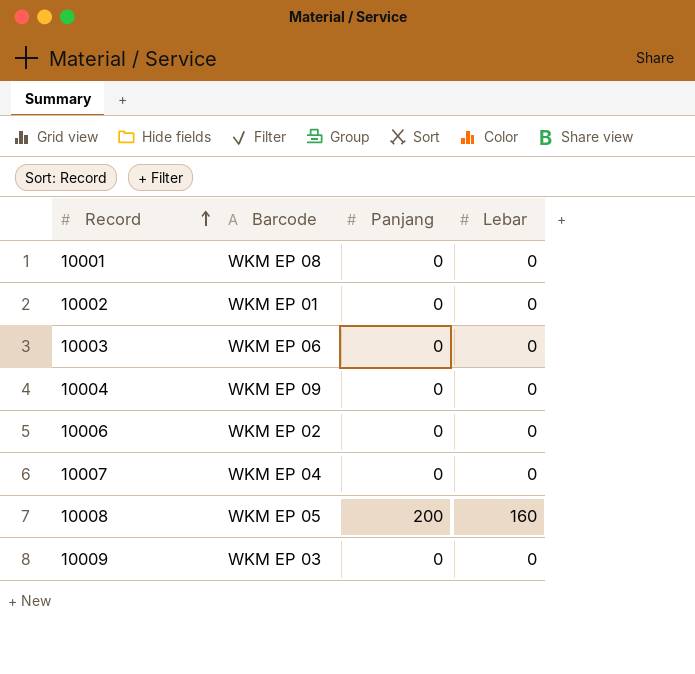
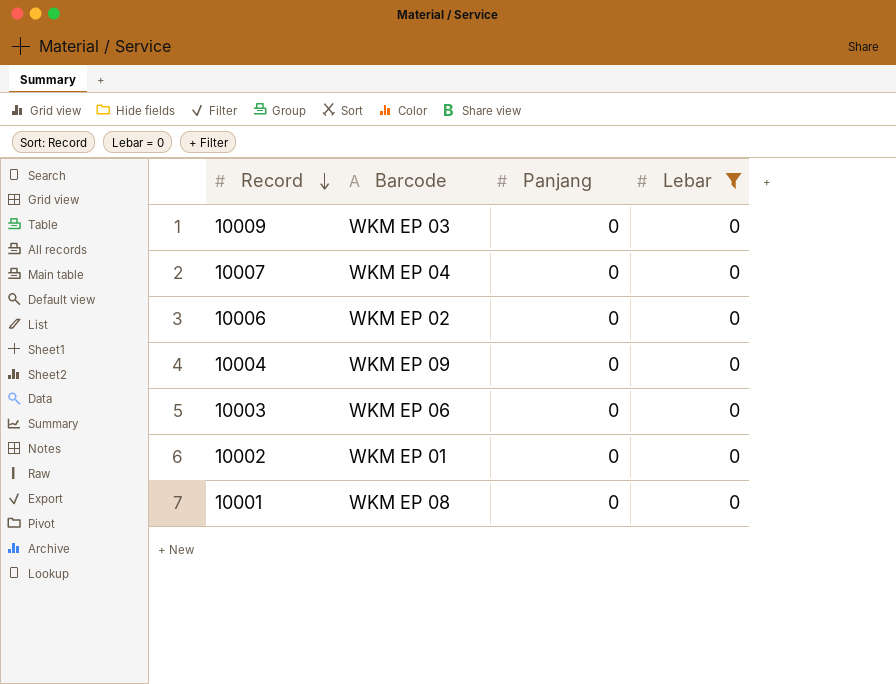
filter: none -> Lebar = 0
row order: Record ascending -> Record descending

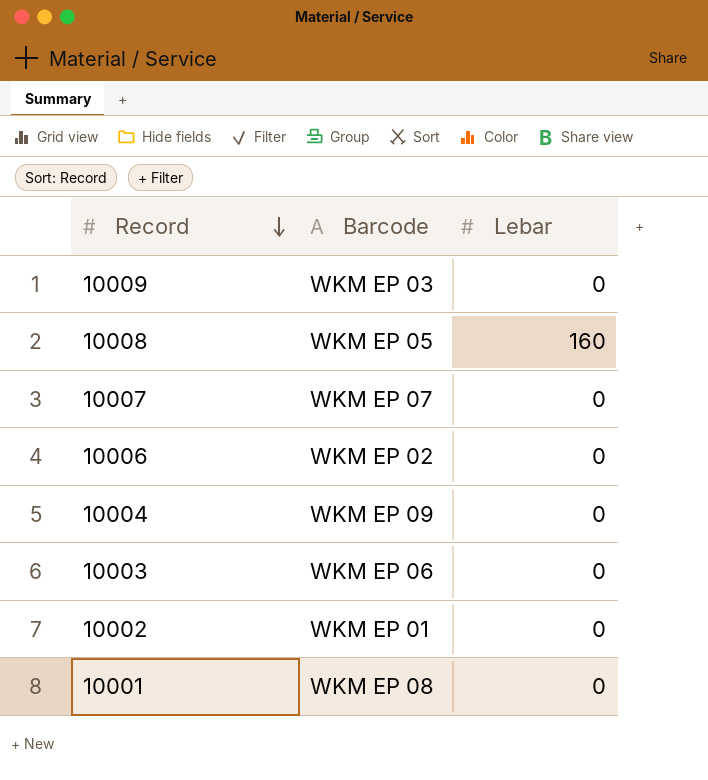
filter: Lebar = 0 -> none
column Panjang | position: 3 -> none
10007 | Barcode: WKM EP 04 -> WKM EP 07

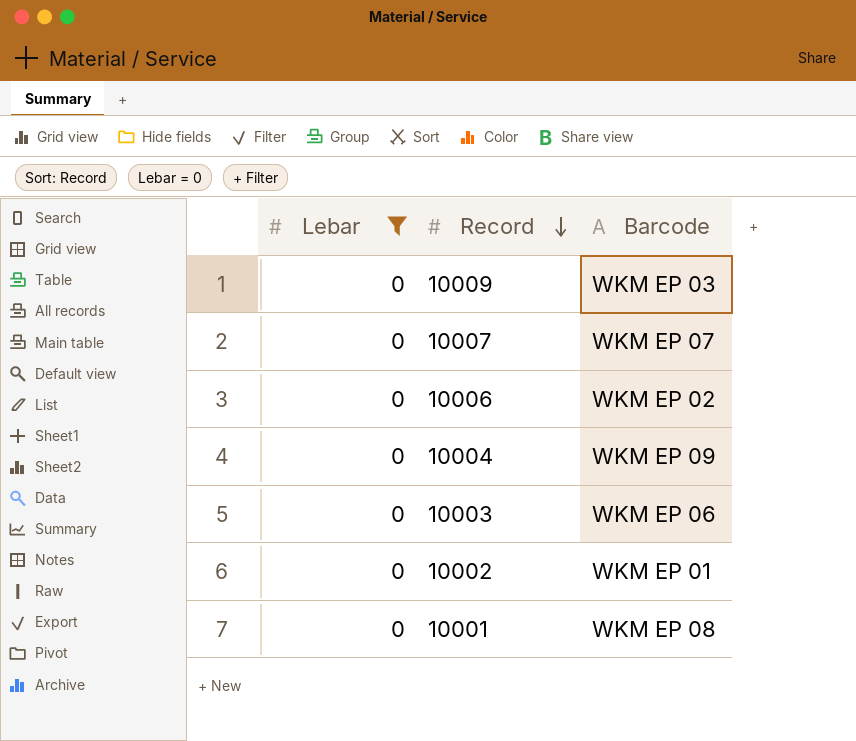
filter: none -> Lebar = 0
column Lebar | position: 3 -> 1

